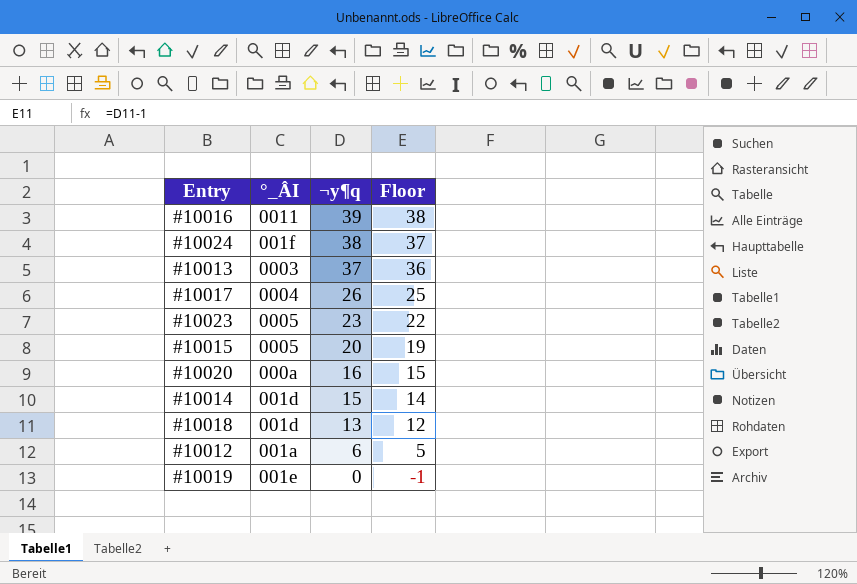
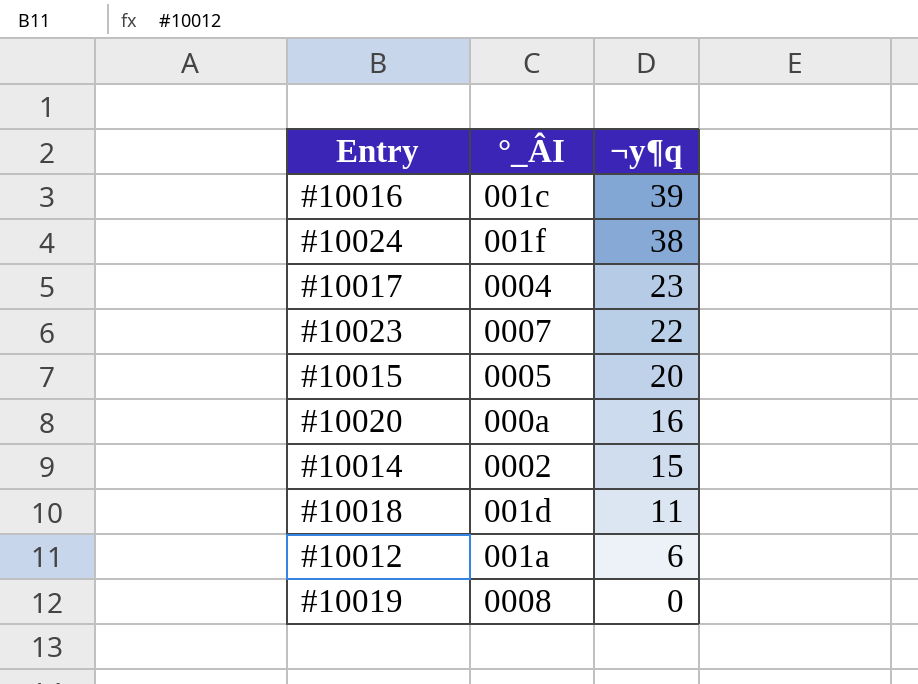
column Floor | formula: [¬y¶q] - 1 -> none
row #10013: 0003 | 37 | 36 -> none
#10016 | °_ÂI: 0011 -> 001c
#10017 | ¬y¶q: 26 -> 23
#10023 | °_ÂI: 0005 -> 0007
#10023 | ¬y¶q: 23 -> 22
#10014 | °_ÂI: 001d -> 0002
#10018 | ¬y¶q: 13 -> 11
#10019 | °_ÂI: 001e -> 0008

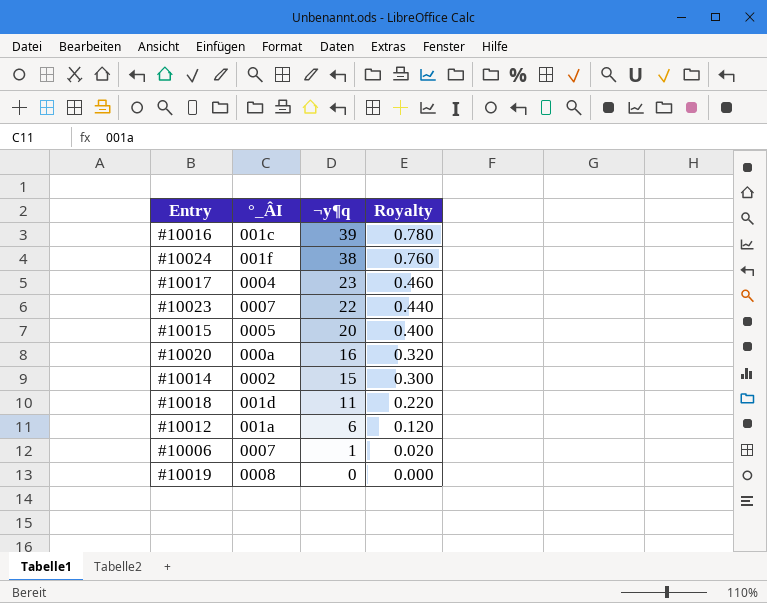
column Royalty | formula: none -> [¬y¶q] * 0.02
row #10006: none -> 0007 | 1 | 0.020

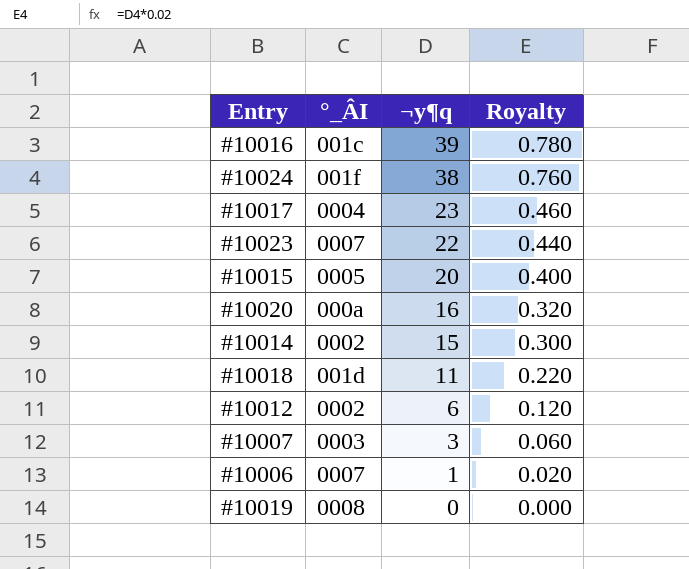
#10012 | °_ÂI: 001a -> 0002
row #10007: none -> 0003 | 3 | 0.060

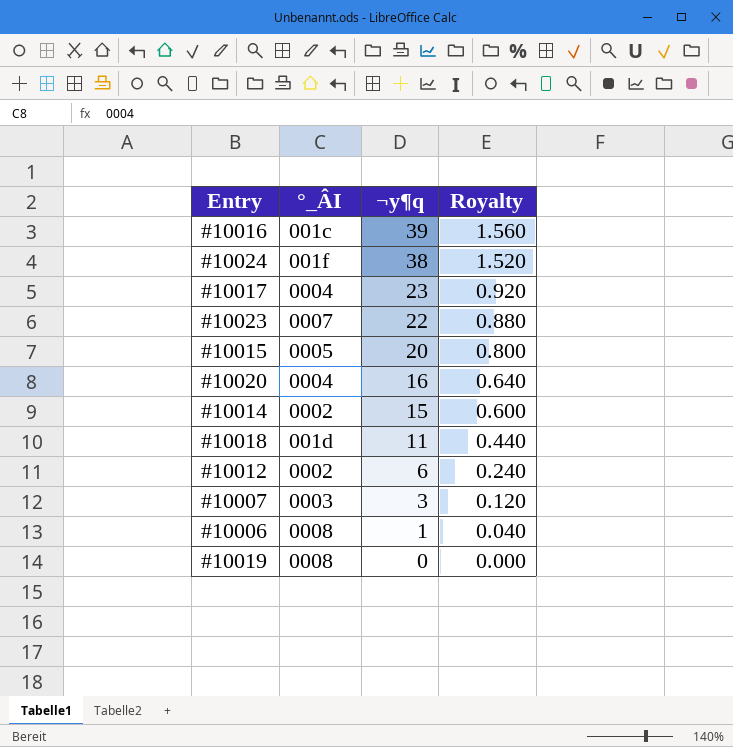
column Royalty | formula: [¬y¶q] * 0.02 -> [¬y¶q] * 0.04
#10020 | °_ÂI: 000a -> 0004
#10006 | °_ÂI: 0007 -> 0008

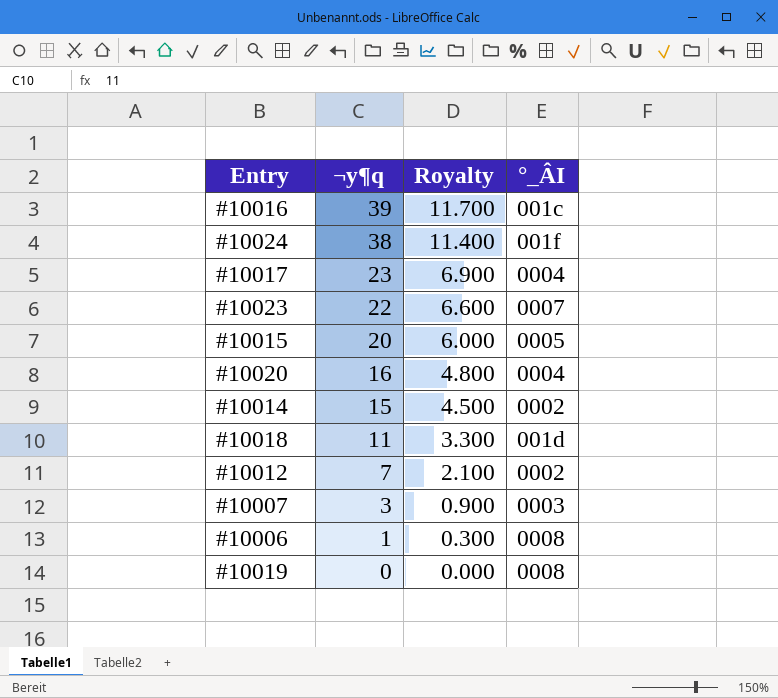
column Royalty | formula: [¬y¶q] * 0.04 -> [¬y¶q] * 0.3
column °_ÂI | position: 2 -> 4
#10012 | ¬y¶q: 6 -> 7

